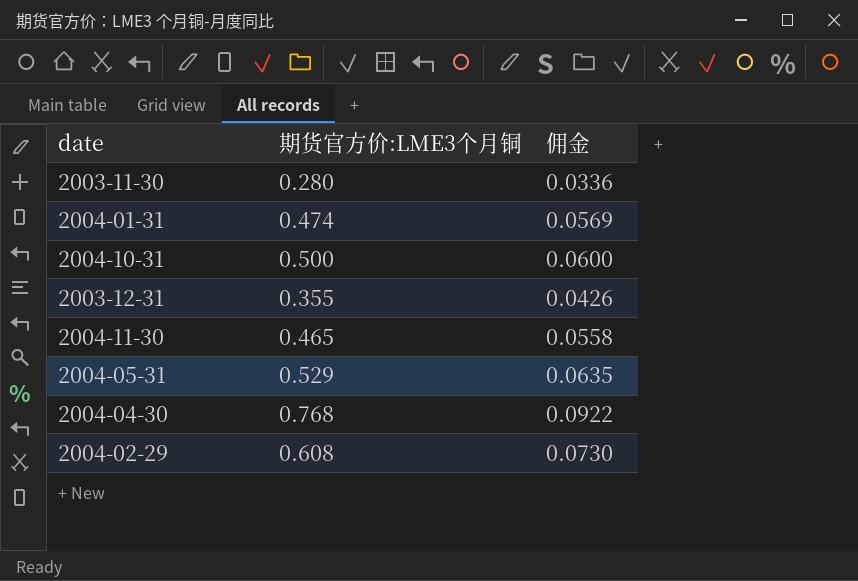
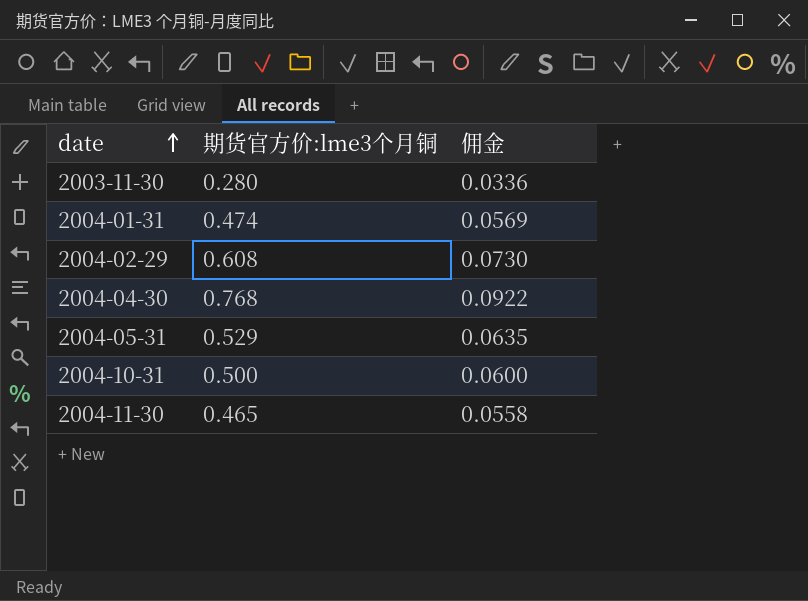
row order: none -> date ascending
column name: 期货官方价:LME3个月铜 -> 期货官方价:lme3个月铜
row 2003-12-31: 0.355 | 0.0426 -> none

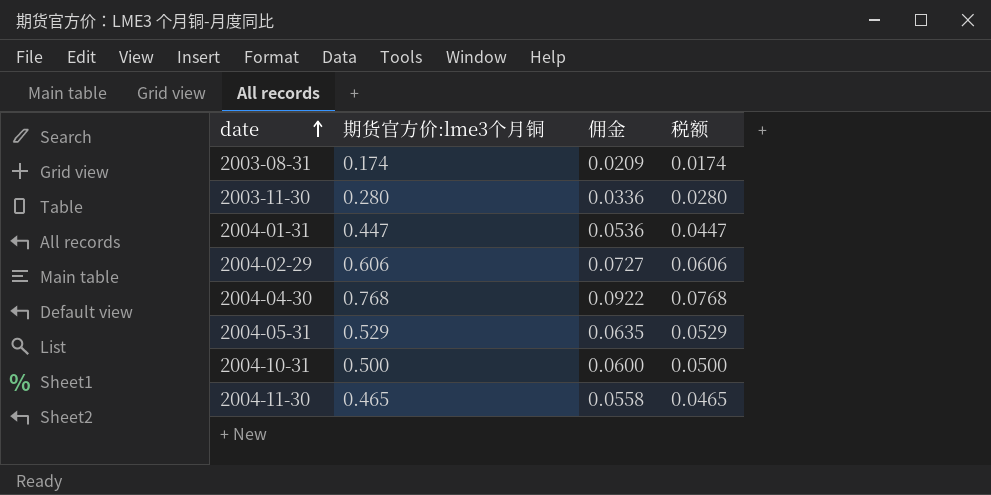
column 税额 | formula: none -> [期货官方价:lme3个月铜] * 0.1
row 2003-08-31: none -> 0.174 | 0.0209 | 0.0174
2004-01-31 | 期货官方价:lme3个月铜: 0.474 -> 0.447
2004-01-31 | 佣金: 0.0569 -> 0.0536
2004-02-29 | 期货官方价:lme3个月铜: 0.608 -> 0.606
2004-02-29 | 佣金: 0.0730 -> 0.0727

